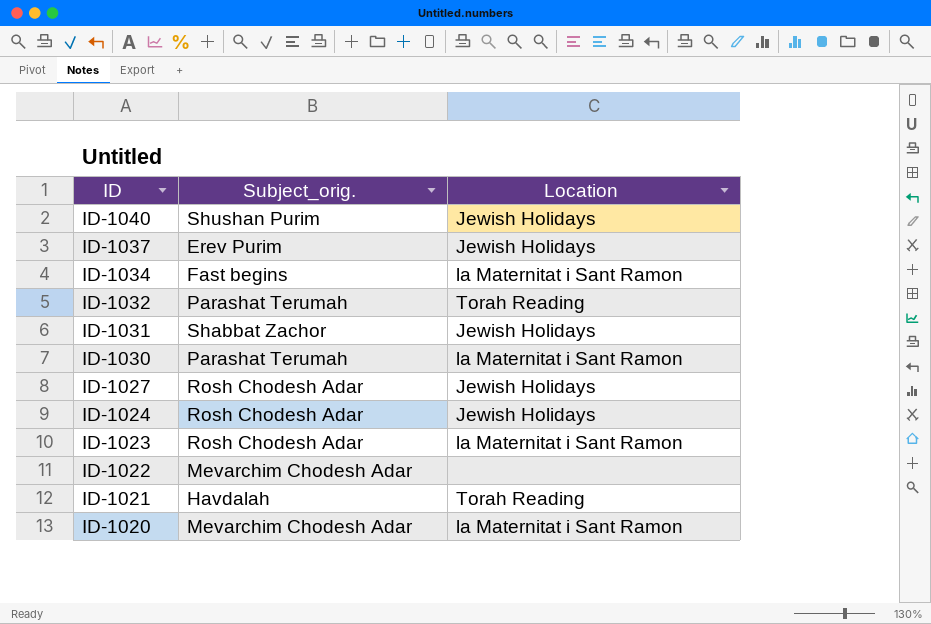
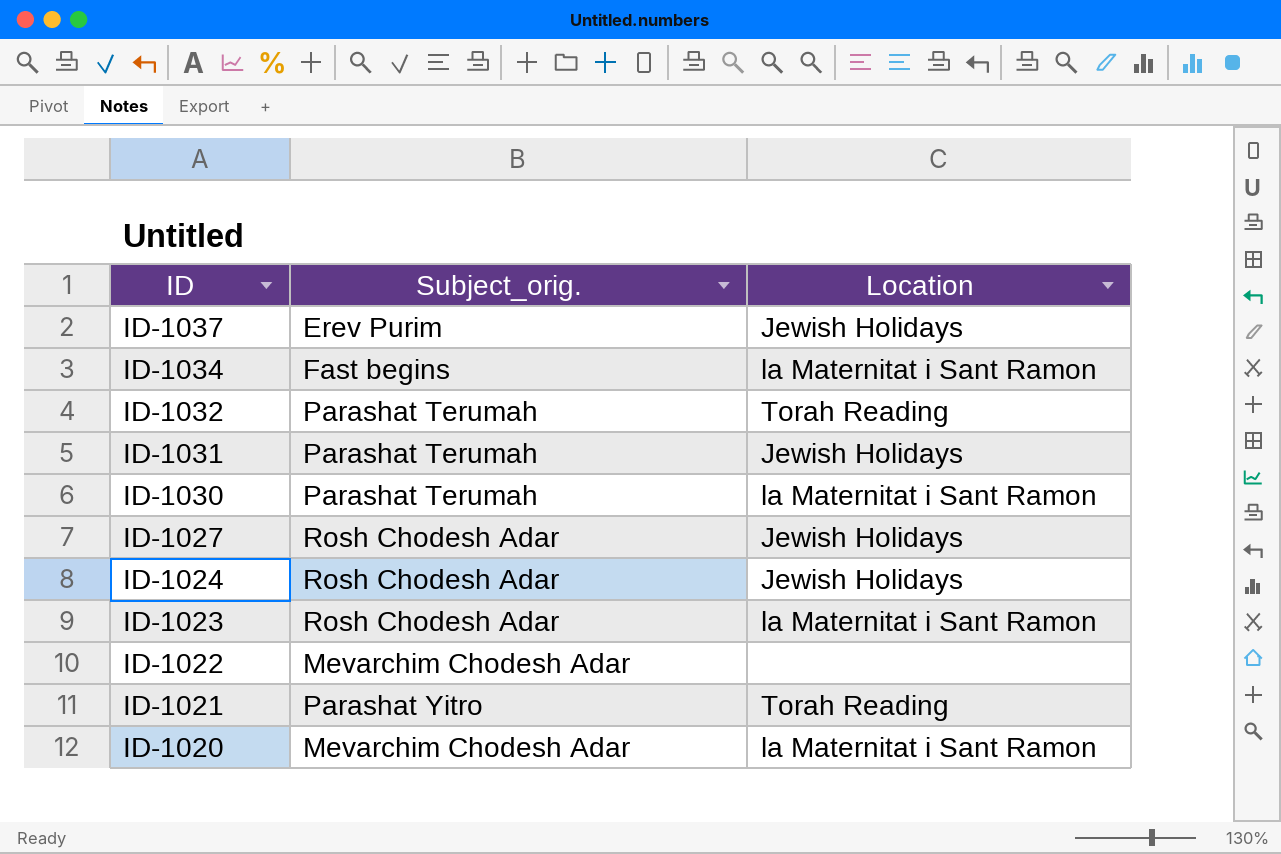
row ID-1040: Shushan Purim | Jewish Holidays -> none
ID-1031 | Subject_orig.: Shabbat Zachor -> Parashat Terumah
ID-1021 | Subject_orig.: Havdalah -> Parashat Yitro

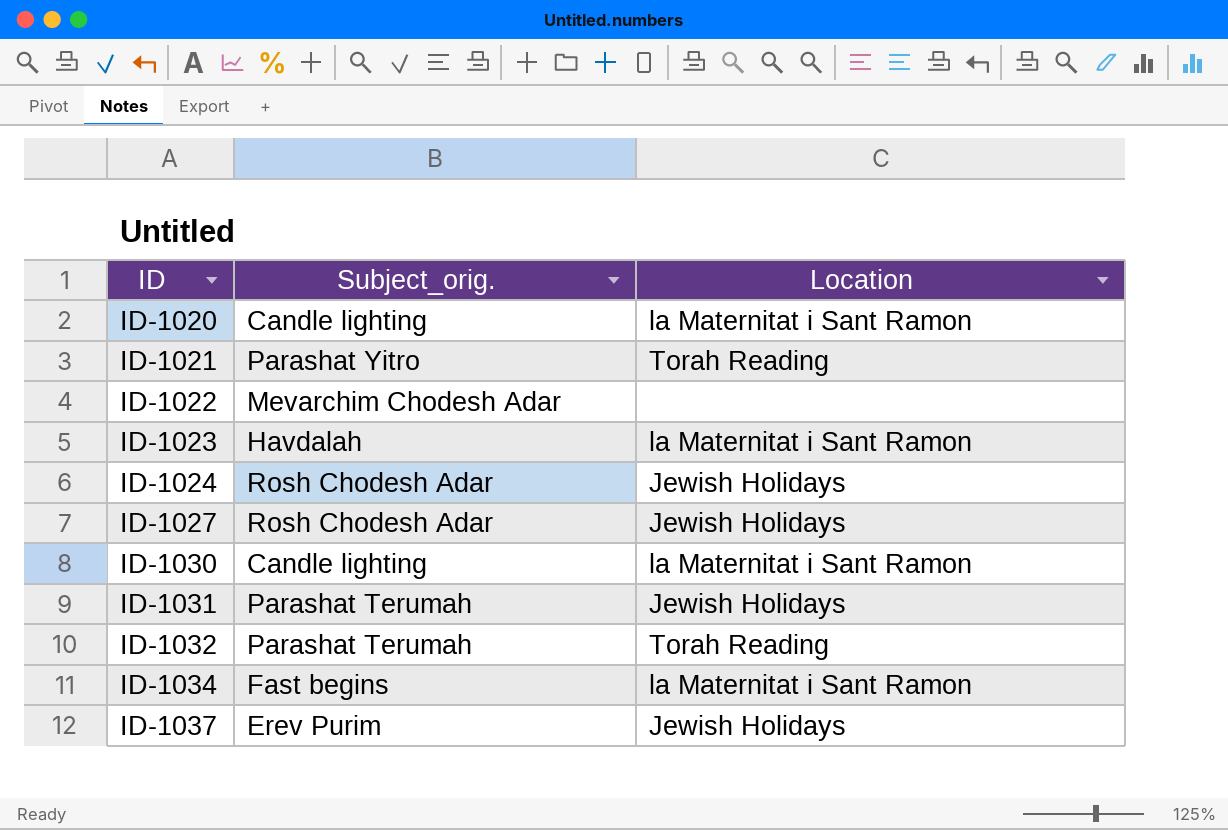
row order: ID descending -> ID ascending
ID-1020 | Subject_orig.: Mevarchim Chodesh Adar -> Candle lighting
ID-1023 | Subject_orig.: Rosh Chodesh Adar -> Havdalah
ID-1030 | Subject_orig.: Parashat Terumah -> Candle lighting

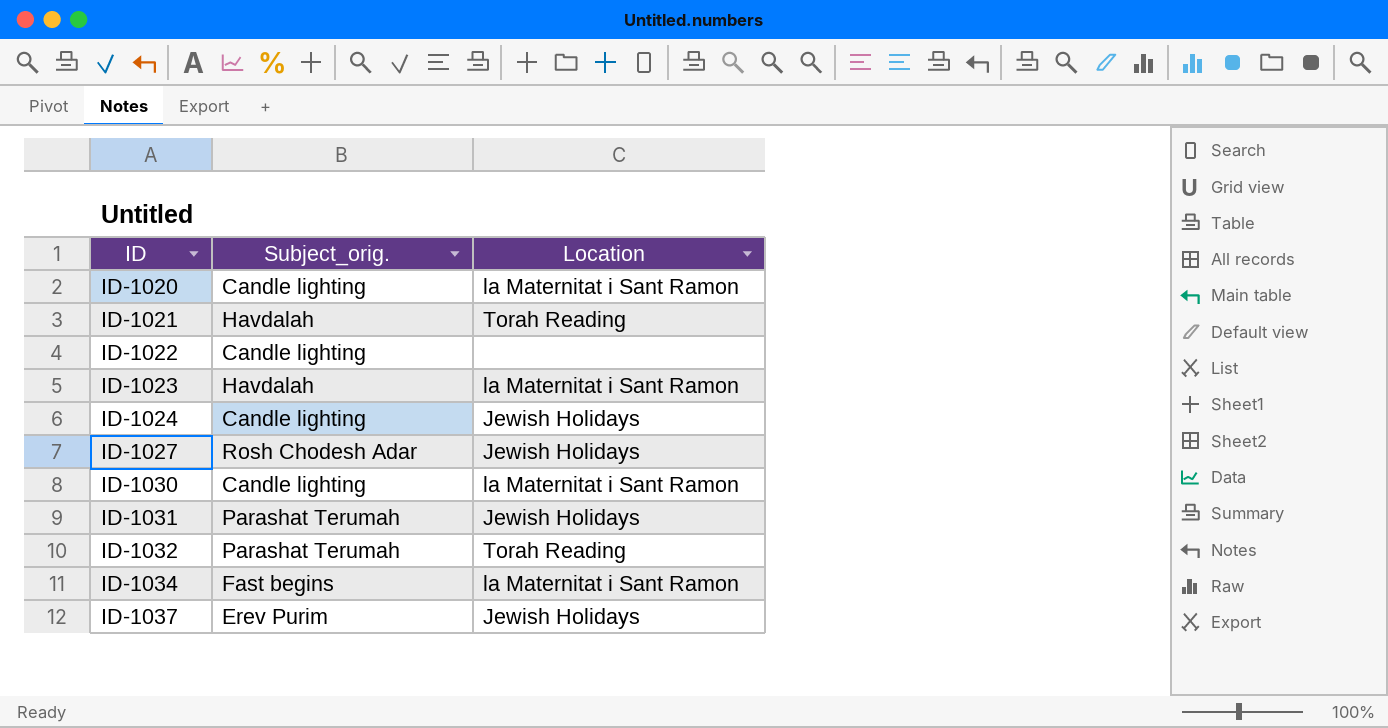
ID-1021 | Subject_orig.: Parashat Yitro -> Havdalah
ID-1022 | Subject_orig.: Mevarchim Chodesh Adar -> Candle lighting
ID-1024 | Subject_orig.: Rosh Chodesh Adar -> Candle lighting

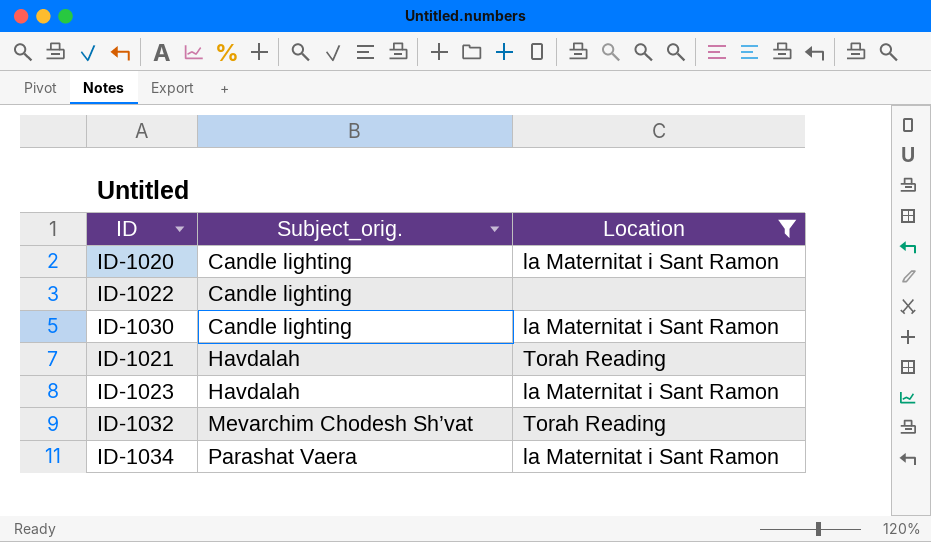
filter: none -> Location != Jewish Holidays
row order: ID ascending -> Subject_orig. ascending
ID-1032 | Subject_orig.: Parashat Terumah -> Mevarchim Chodesh Sh’vat
ID-1034 | Subject_orig.: Fast begins -> Parashat Vaera

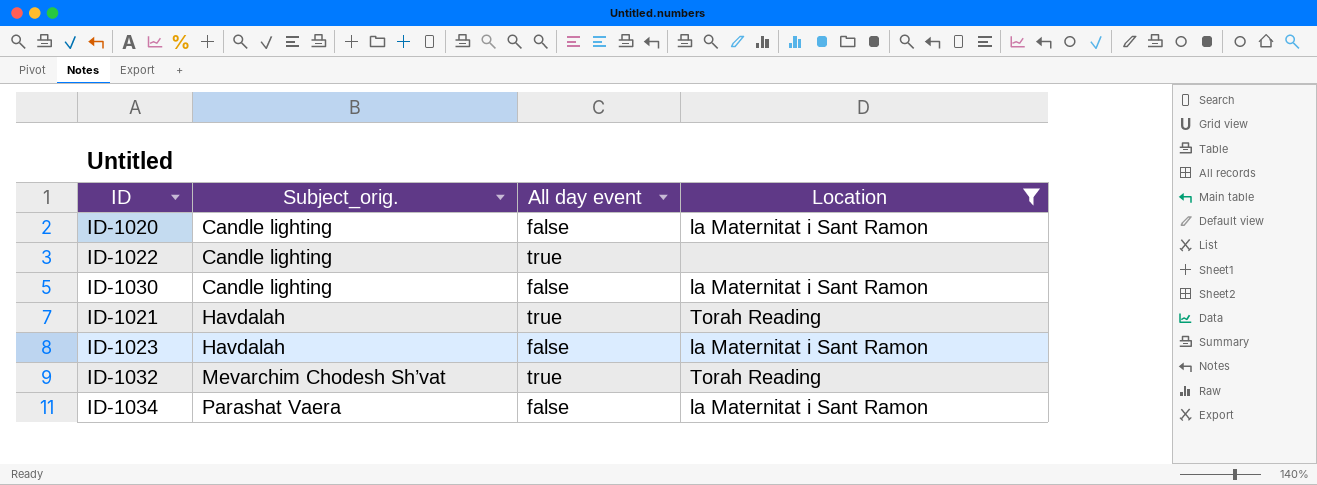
column All day event | position: none -> 3

